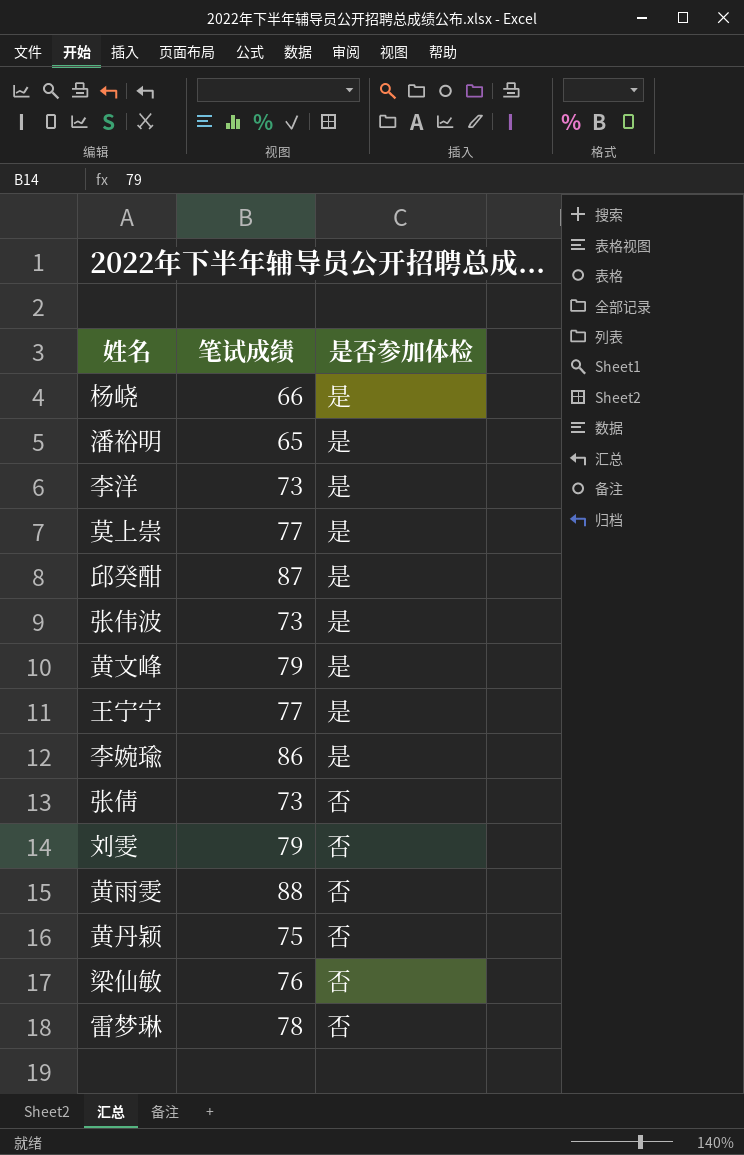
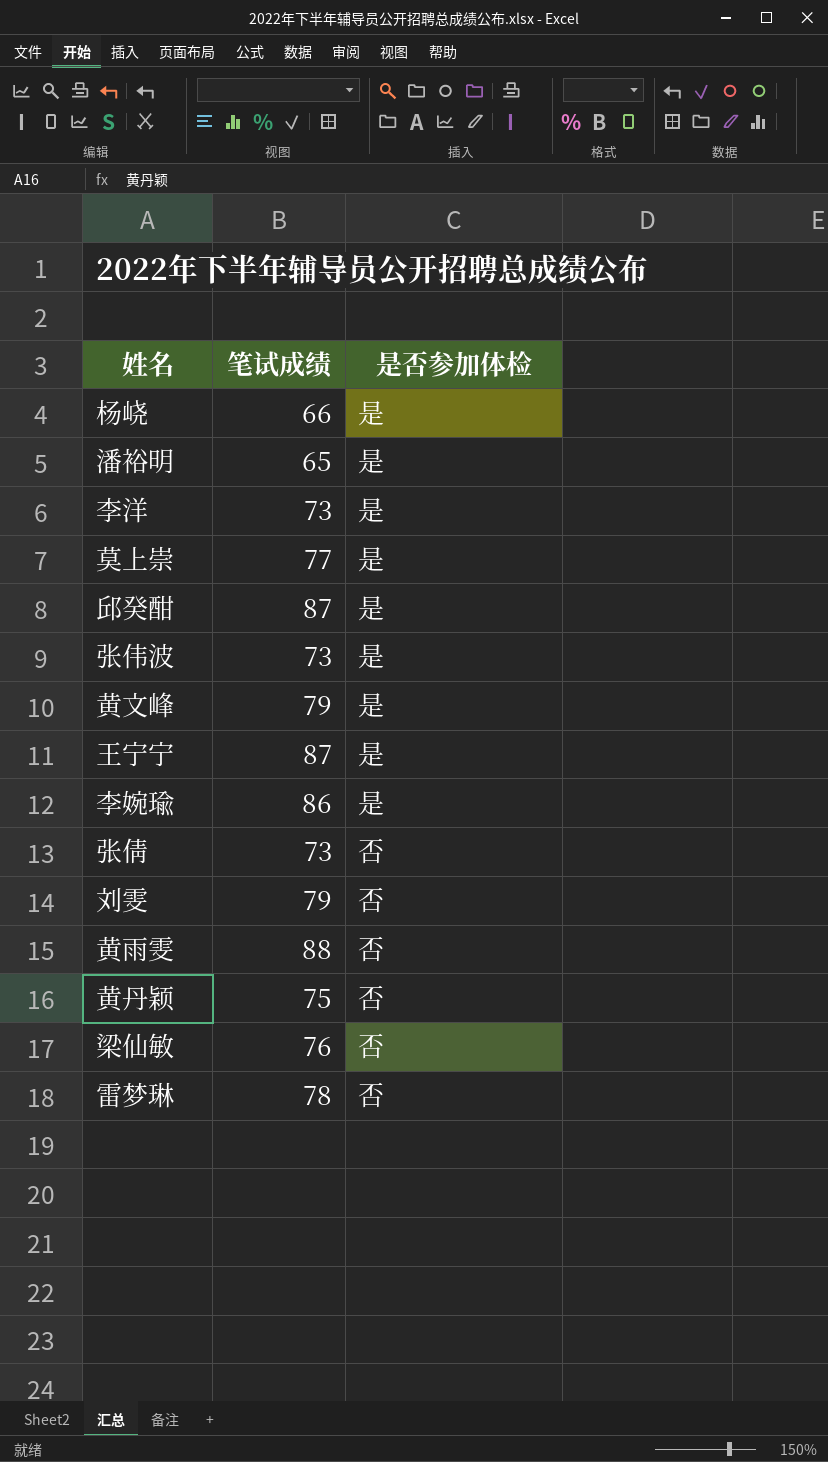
王宁宁 | 笔试成绩: 77 -> 87

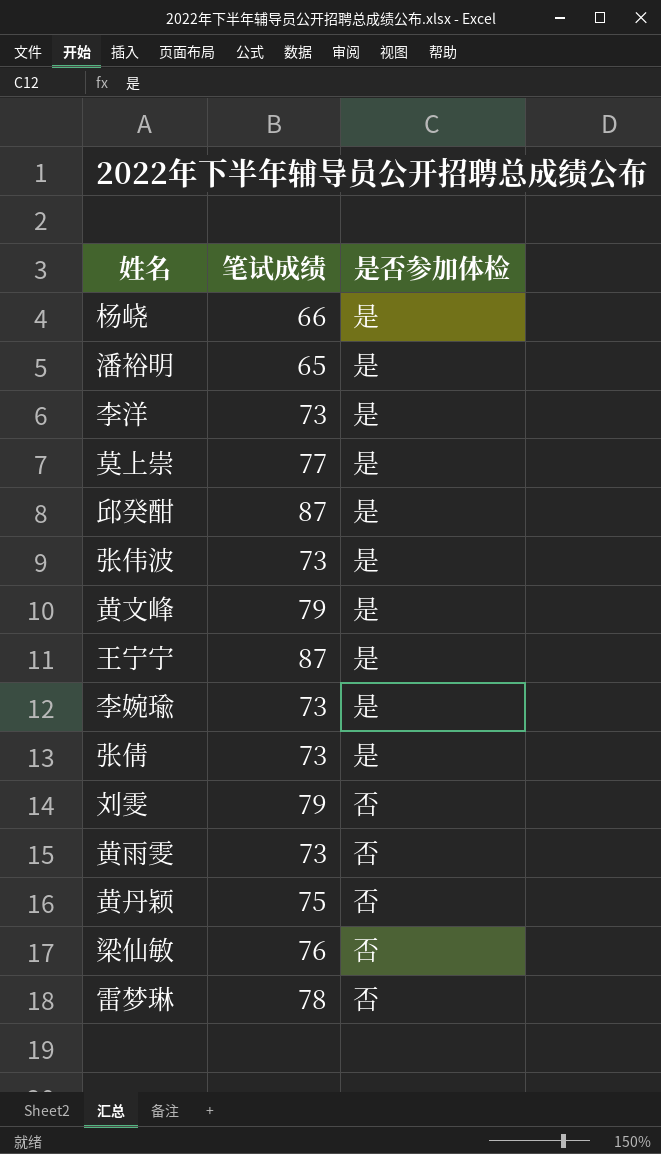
李婉瑜 | 笔试成绩: 86 -> 73
张倩 | 是否参加体检: 否 -> 是
黄雨雯 | 笔试成绩: 88 -> 73

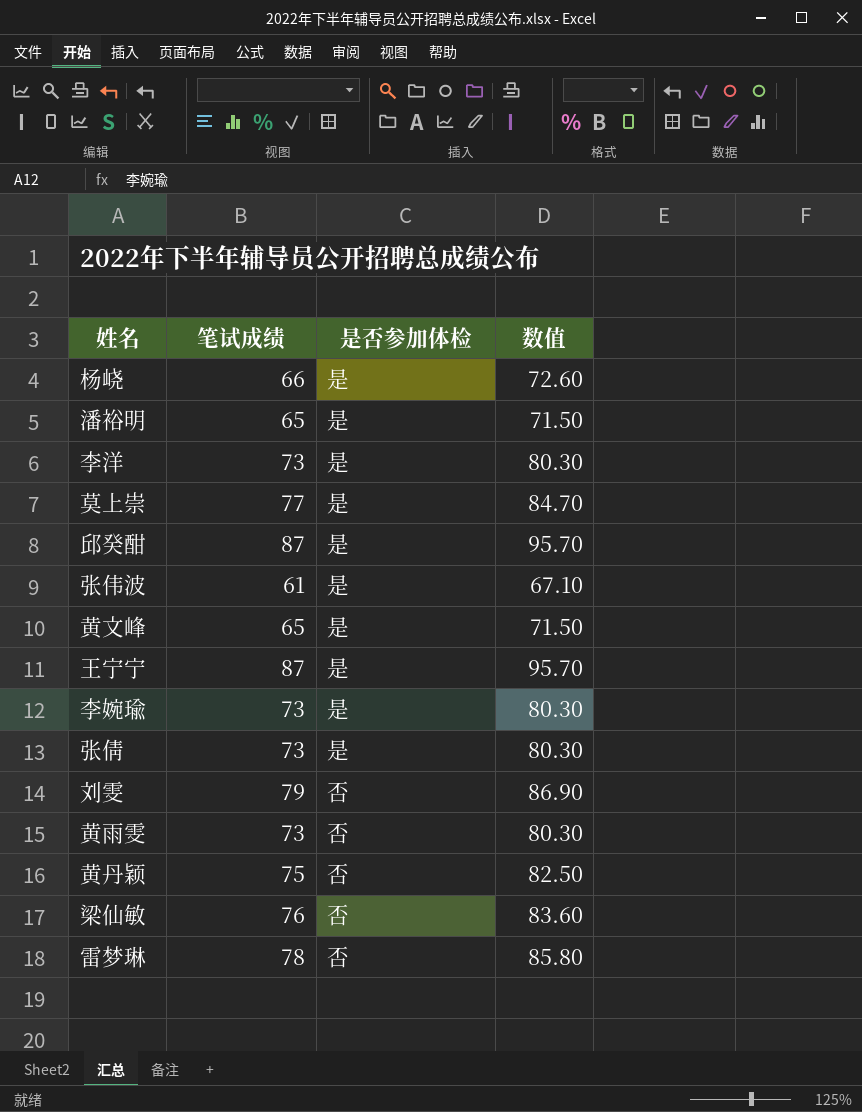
column 数值 | formula: none -> [笔试成绩] * 1.1
张伟波 | 笔试成绩: 73 -> 61
黄文峰 | 笔试成绩: 79 -> 65

